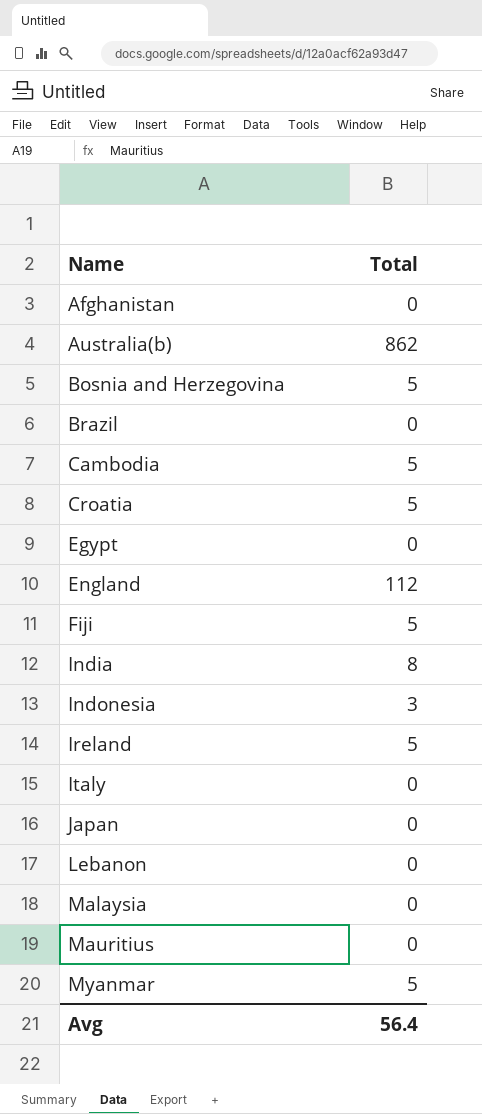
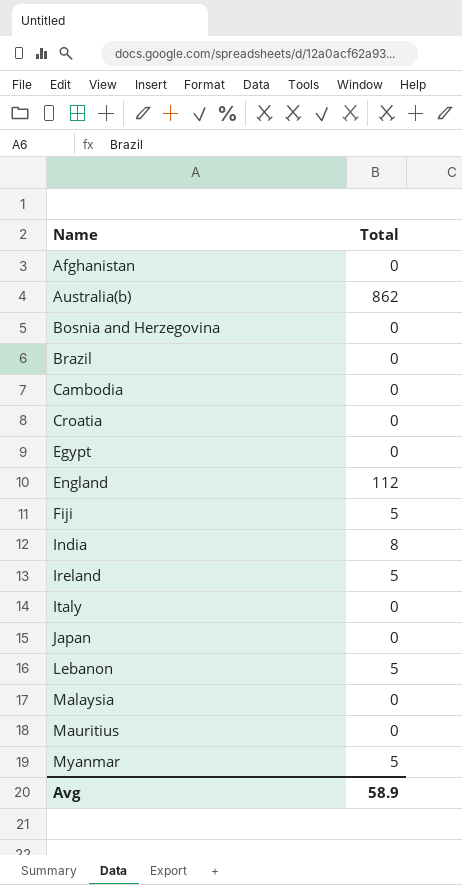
row Indonesia: 3 -> none
Bosnia and Herzegovina | Total: 5 -> 0
Cambodia | Total: 5 -> 0
Croatia | Total: 5 -> 0
Lebanon | Total: 0 -> 5
Avg | Total: 56.4 -> 58.9

